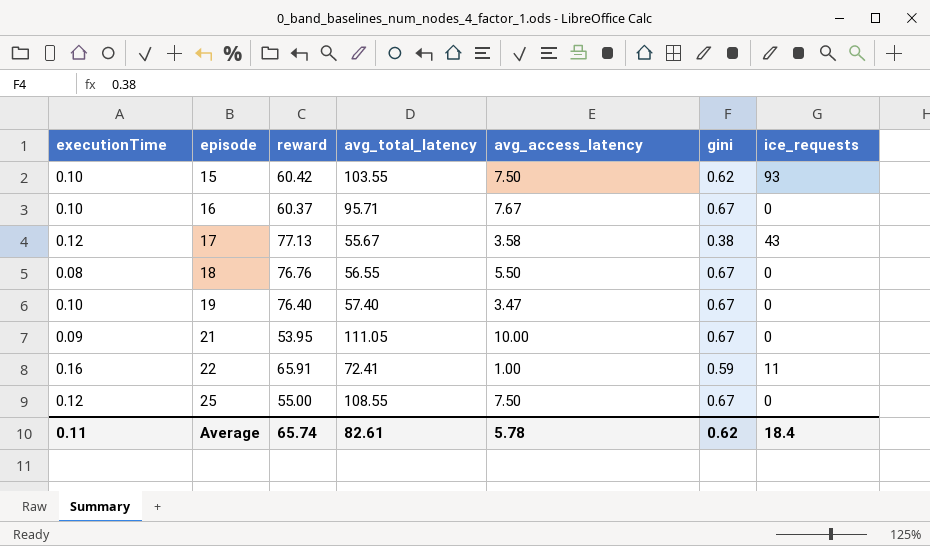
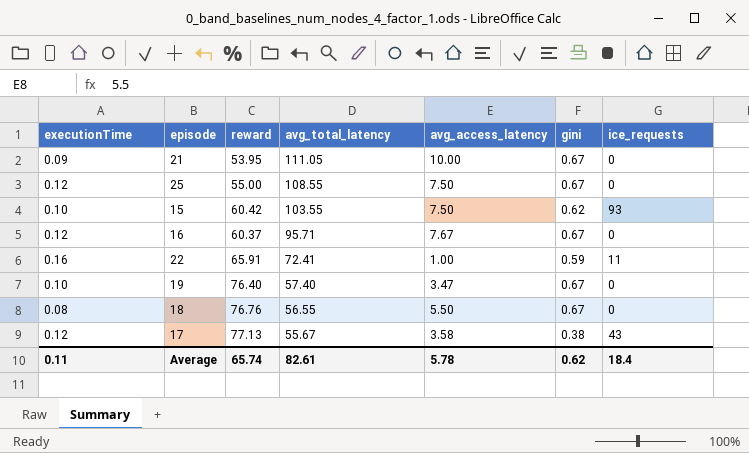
row order: episode ascending -> avg_total_latency descending
16 | executionTime: 0.10 -> 0.12

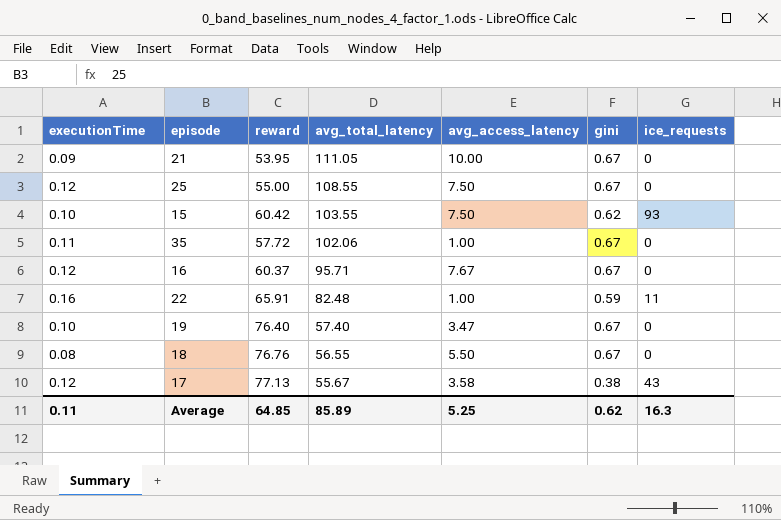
row 35: none -> 0.11 | 57.72 | 102.06 | 1.00 | 0.67 | 0
22 | avg_total_latency: 72.41 -> 82.48
Average | reward: 65.74 -> 64.85
Average | avg_total_latency: 82.61 -> 85.89
Average | avg_access_latency: 5.78 -> 5.25
Average | ice_requests: 18.4 -> 16.3

